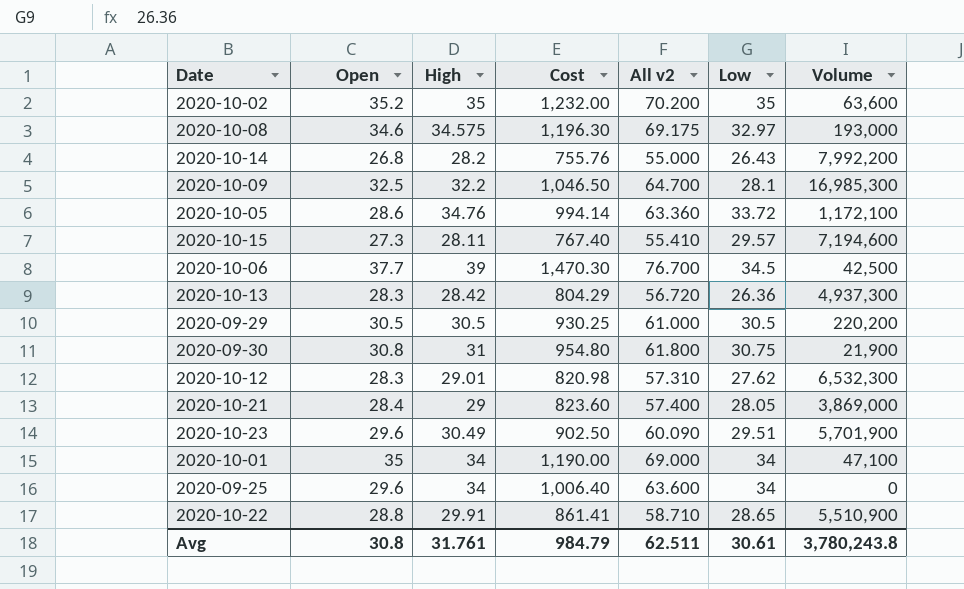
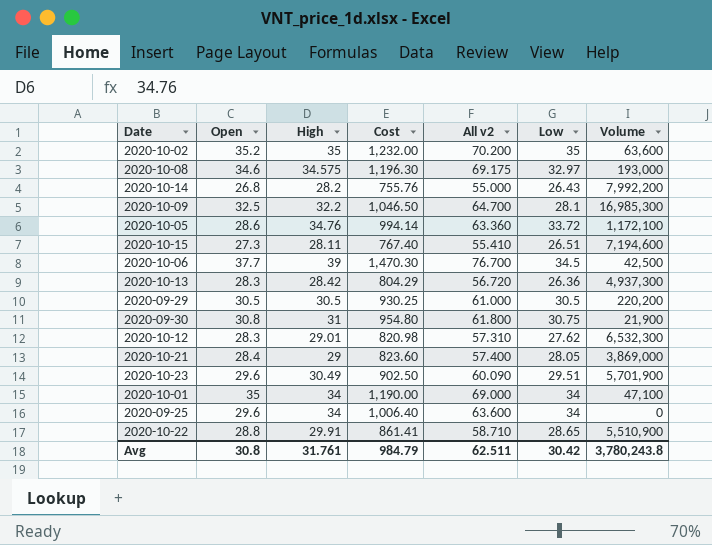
2020-10-15 | Low: 29.57 -> 26.51
Avg | Low: 30.61 -> 30.42

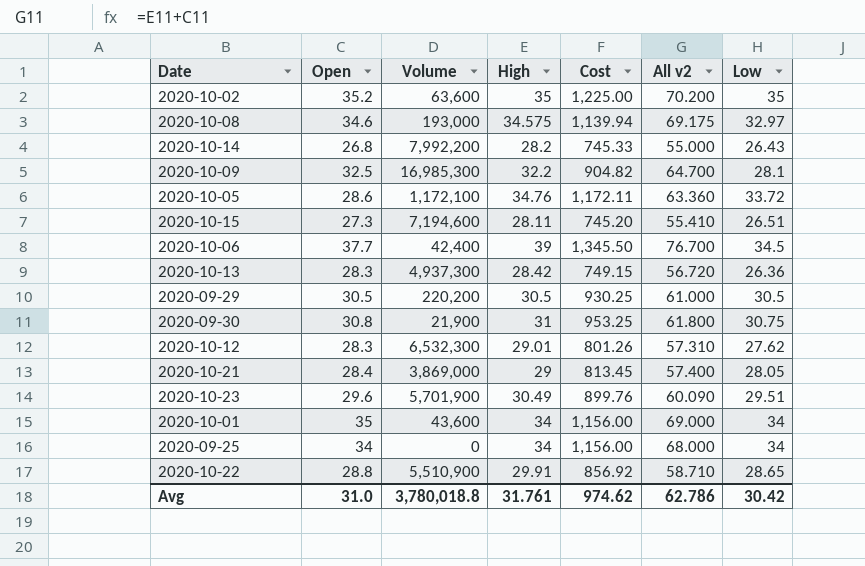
column Volume | position: 7 -> 3
column Cost | formula: [Open] * [High] -> [High] * [Low]
2020-10-06 | Volume: 42,500 -> 42,400
2020-10-01 | Volume: 47,100 -> 43,600
2020-09-25 | Open: 29.6 -> 34
2020-09-25 | All v2: 63.600 -> 68.000
Avg | Open: 30.8 -> 31.0
Avg | Volume: 3,780,243.8 -> 3,780,018.8
Avg | Cost: 984.79 -> 974.62
Avg | All v2: 62.511 -> 62.786

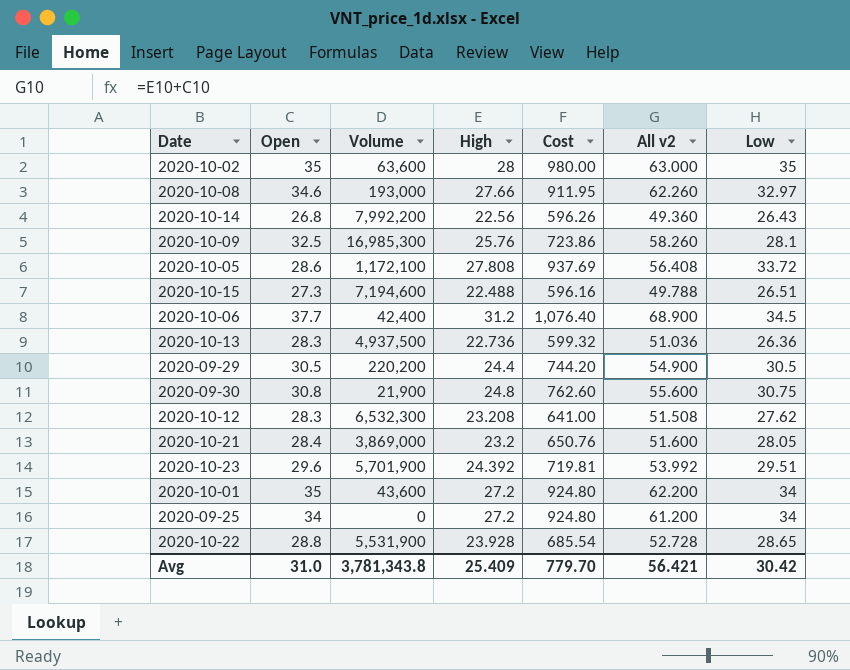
2020-10-02 | Open: 35.2 -> 35
2020-10-02 | High: 35 -> 28
2020-10-02 | Cost: 1,225.00 -> 980.00
2020-10-02 | All v2: 70.200 -> 63.000
2020-10-08 | High: 34.575 -> 27.66
2020-10-08 | Cost: 1,139.94 -> 911.95
2020-10-08 | All v2: 69.175 -> 62.260
2020-10-14 | High: 28.2 -> 22.56
2020-10-14 | Cost: 745.33 -> 596.26
2020-10-14 | All v2: 55.000 -> 49.360
2020-10-09 | High: 32.2 -> 25.76
2020-10-09 | Cost: 904.82 -> 723.86
2020-10-09 | All v2: 64.700 -> 58.260
2020-10-05 | High: 34.76 -> 27.808
2020-10-05 | Cost: 1,172.11 -> 937.69
2020-10-05 | All v2: 63.360 -> 56.408
2020-10-15 | High: 28.11 -> 22.488
2020-10-15 | Cost: 745.20 -> 596.16
2020-10-15 | All v2: 55.410 -> 49.788
2020-10-06 | High: 39 -> 31.2
2020-10-06 | Cost: 1,345.50 -> 1,076.40
2020-10-06 | All v2: 76.700 -> 68.900
2020-10-13 | Volume: 4,937,300 -> 4,937,500
2020-10-13 | High: 28.42 -> 22.736
2020-10-13 | Cost: 749.15 -> 599.32
2020-10-13 | All v2: 56.720 -> 51.036
2020-09-29 | High: 30.5 -> 24.4
2020-09-29 | Cost: 930.25 -> 744.20
2020-09-29 | All v2: 61.000 -> 54.900
2020-09-30 | High: 31 -> 24.8
2020-09-30 | Cost: 953.25 -> 762.60
2020-09-30 | All v2: 61.800 -> 55.600
2020-10-12 | High: 29.01 -> 23.208
2020-10-12 | Cost: 801.26 -> 641.00
2020-10-12 | All v2: 57.310 -> 51.508
2020-10-21 | High: 29 -> 23.2
2020-10-21 | Cost: 813.45 -> 650.76
2020-10-21 | All v2: 57.400 -> 51.600
2020-10-23 | High: 30.49 -> 24.392
2020-10-23 | Cost: 899.76 -> 719.81
2020-10-23 | All v2: 60.090 -> 53.992
2020-10-01 | High: 34 -> 27.2
2020-10-01 | Cost: 1,156.00 -> 924.80
2020-10-01 | All v2: 69.000 -> 62.200
2020-09-25 | High: 34 -> 27.2
2020-09-25 | Cost: 1,156.00 -> 924.80
2020-09-25 | All v2: 68.000 -> 61.200
2020-10-22 | Volume: 5,510,900 -> 5,531,900
2020-10-22 | High: 29.91 -> 23.928
2020-10-22 | Cost: 856.92 -> 685.54
2020-10-22 | All v2: 58.710 -> 52.728
Avg | Volume: 3,780,018.8 -> 3,781,343.8
Avg | High: 31.761 -> 25.409
Avg | Cost: 974.62 -> 779.70
Avg | All v2: 62.786 -> 56.421

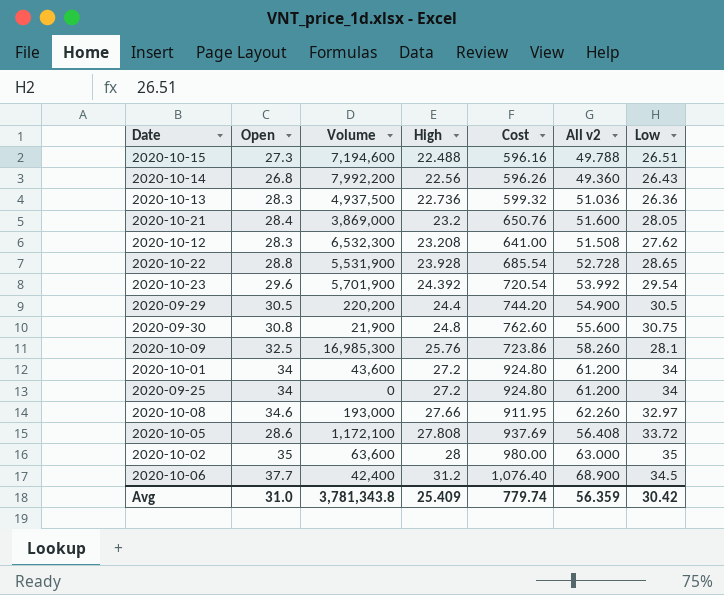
row order: none -> High ascending
2020-10-23 | Cost: 719.81 -> 720.54
2020-10-23 | Low: 29.51 -> 29.54
2020-10-01 | Open: 35 -> 34
2020-10-01 | All v2: 62.200 -> 61.200
Avg | Cost: 779.70 -> 779.74
Avg | All v2: 56.421 -> 56.359

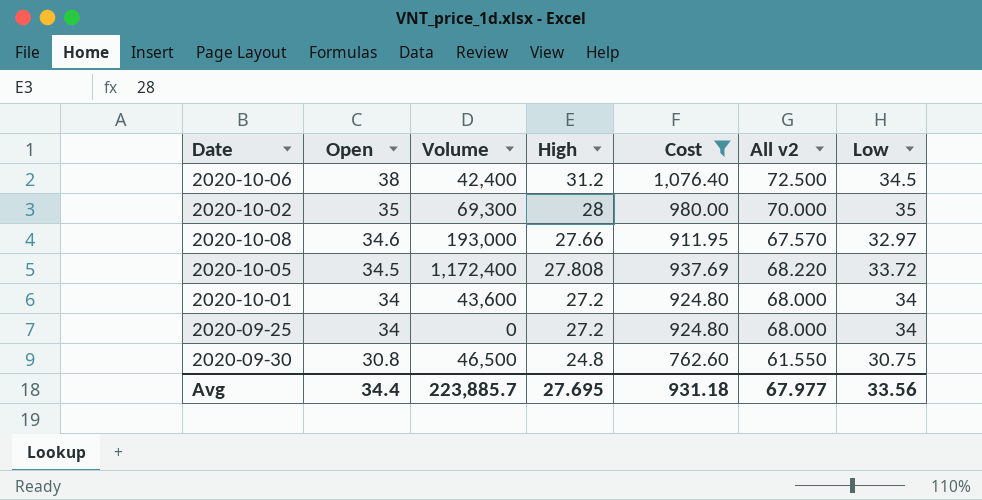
filter: none -> Cost >= 762.60
row order: High ascending -> Open descending
column All v2 | formula: [Open] + [High] -> [Open] + [Low]
2020-10-06 | Open: 37.7 -> 38
2020-10-02 | Volume: 63,600 -> 69,300
2020-10-05 | Open: 28.6 -> 34.5
2020-10-05 | Volume: 1,172,100 -> 1,172,400
2020-09-30 | Volume: 21,900 -> 46,500
Avg | Open: 31.0 -> 34.4
Avg | Volume: 3,781,343.8 -> 223,885.7
Avg | High: 25.409 -> 27.695
Avg | Cost: 779.74 -> 931.18
Avg | All v2: 56.359 -> 67.977
Avg | Low: 30.42 -> 33.56

